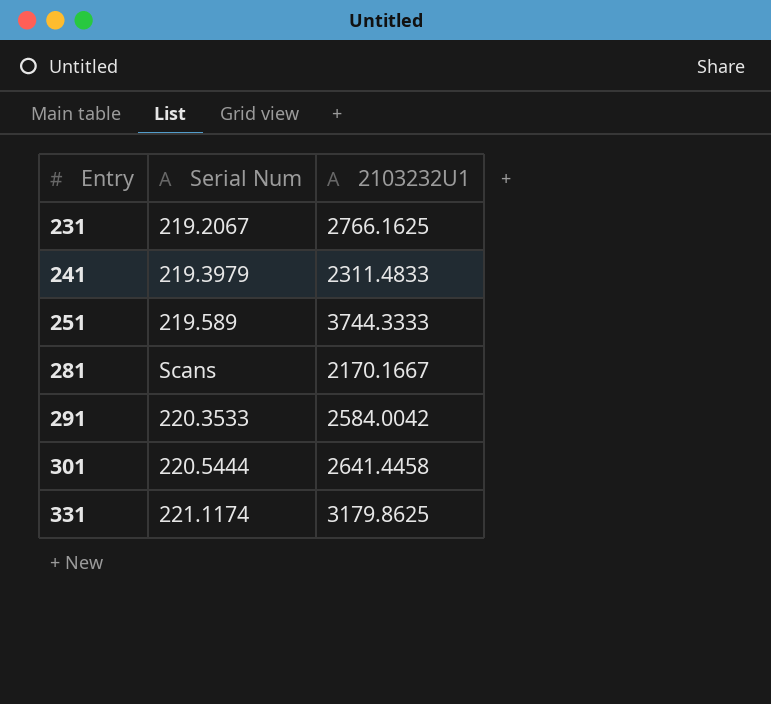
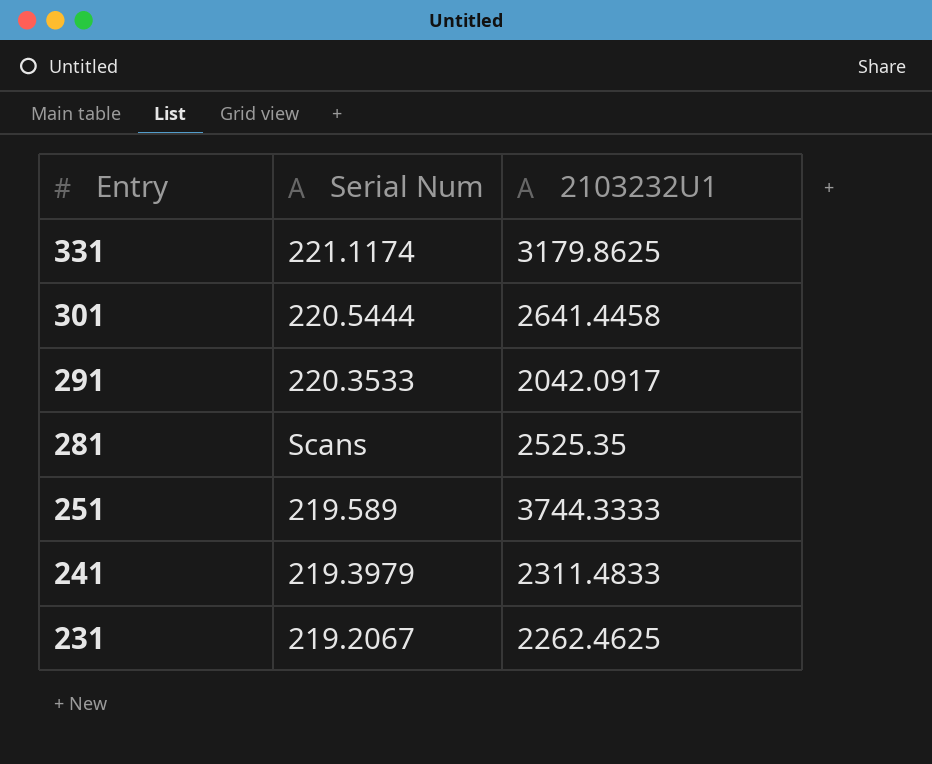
row order: Entry ascending -> Entry descending
291 | 2103232U1: 2584.0042 -> 2042.0917
281 | 2103232U1: 2170.1667 -> 2525.35
231 | 2103232U1: 2766.1625 -> 2262.4625

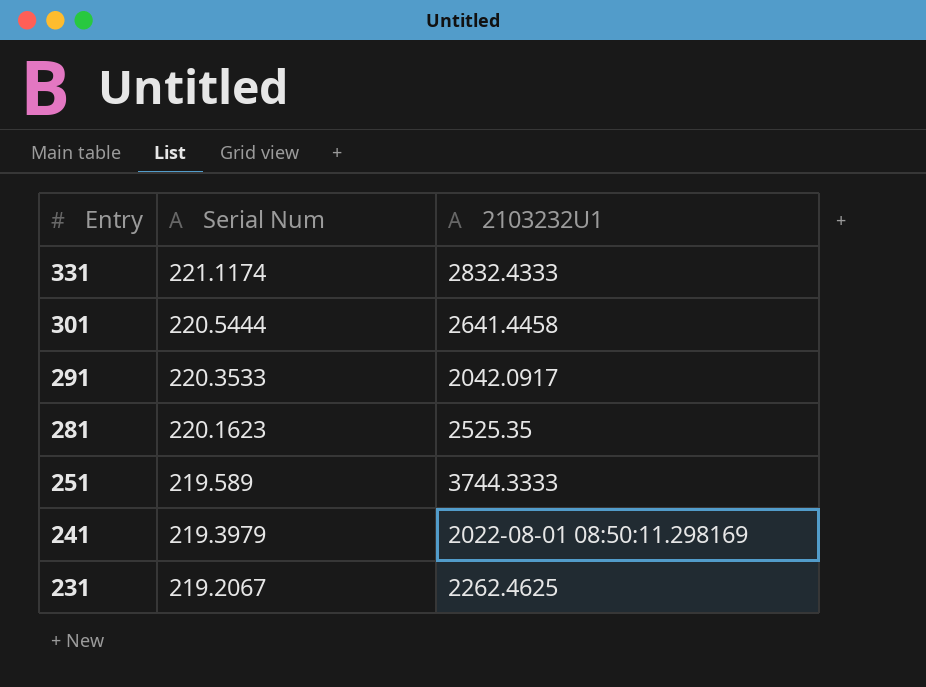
331 | 2103232U1: 3179.8625 -> 2832.4333
281 | Serial Num: Scans -> 220.1623
241 | 2103232U1: 2311.4833 -> 2022-08-01 08:50:11.298169

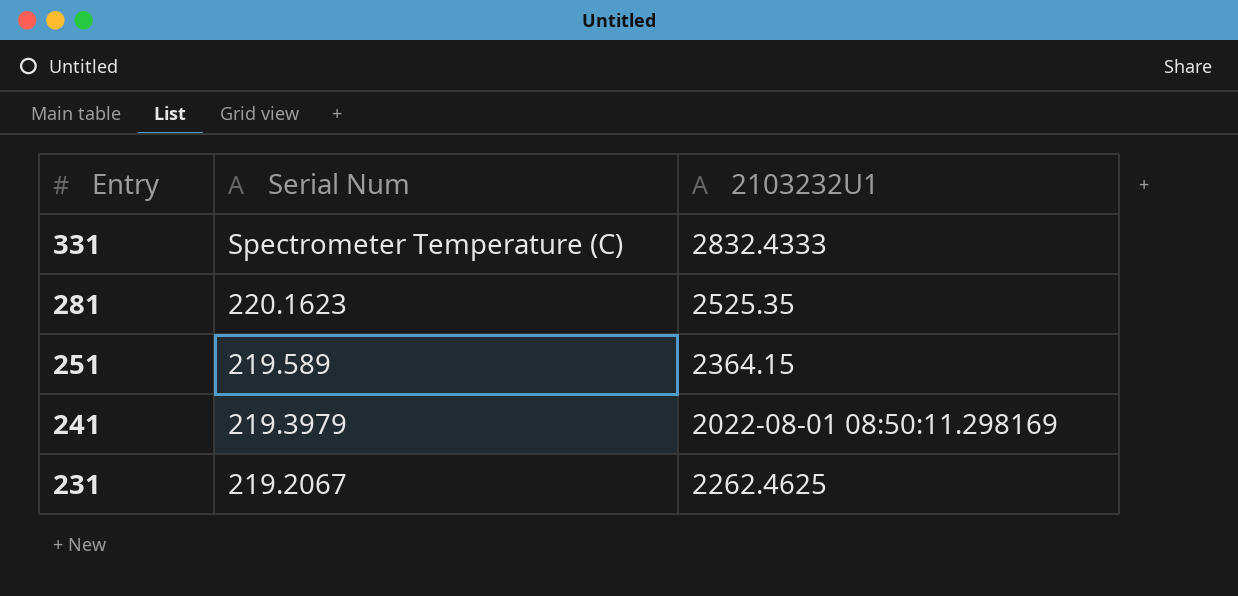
row 301: 220.5444 | 2641.4458 -> none
row 291: 220.3533 | 2042.0917 -> none
331 | Serial Num: 221.1174 -> Spectrometer Temperature (C)
251 | 2103232U1: 3744.3333 -> 2364.15

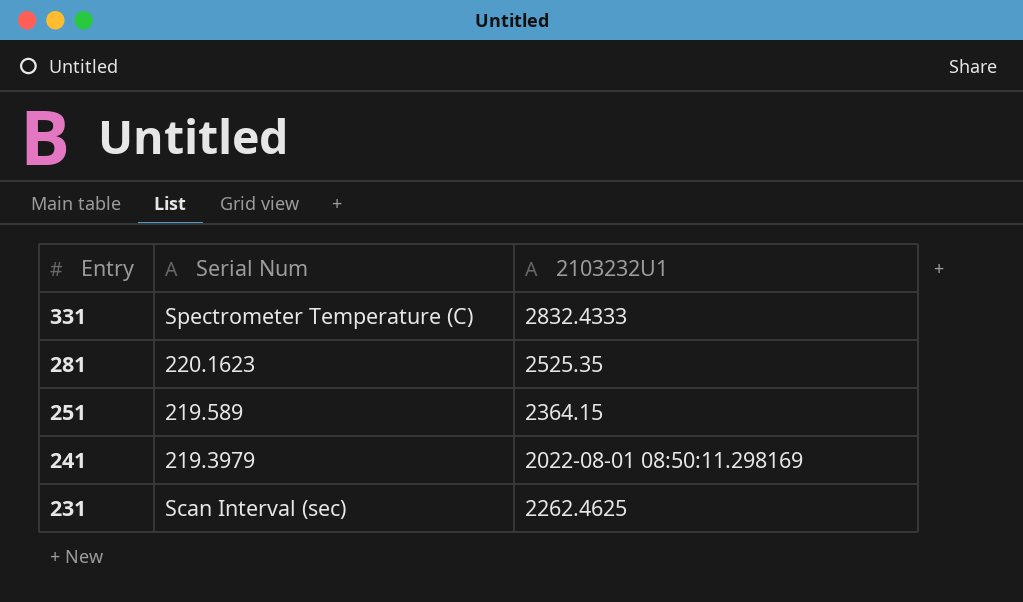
231 | Serial Num: 219.2067 -> Scan Interval (sec)

